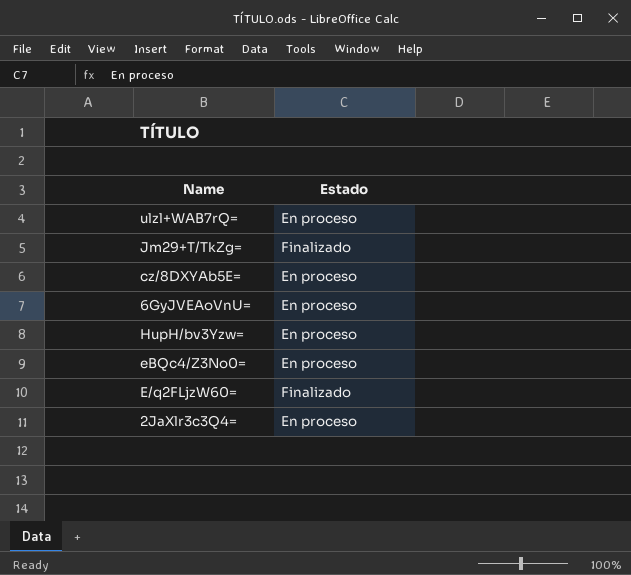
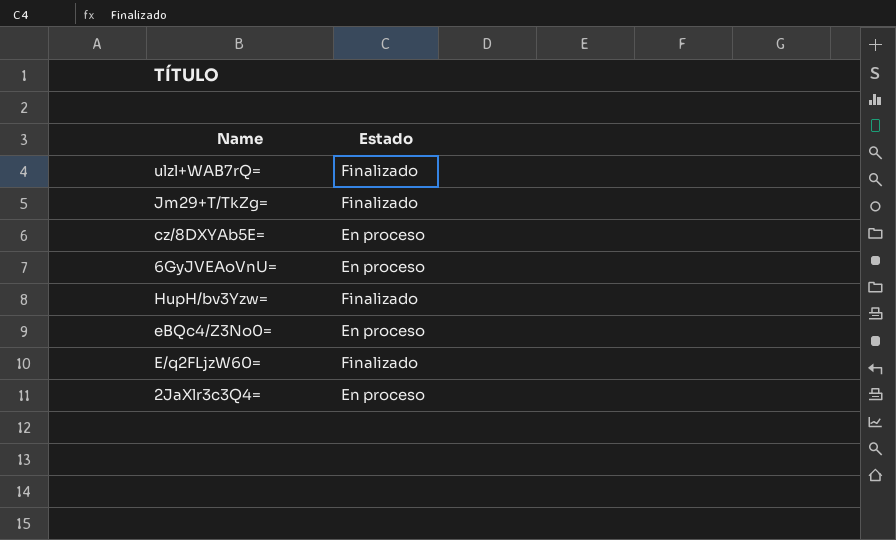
ulzl+WAB7rQ= | Estado: En proceso -> Finalizado
HupH/bv3Yzw= | Estado: En proceso -> Finalizado

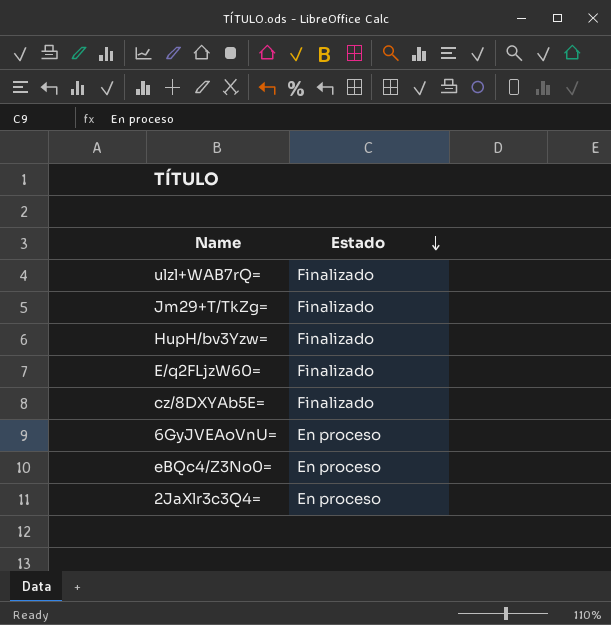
row order: none -> Estado descending
cz/8DXYAb5E= | Estado: En proceso -> Finalizado

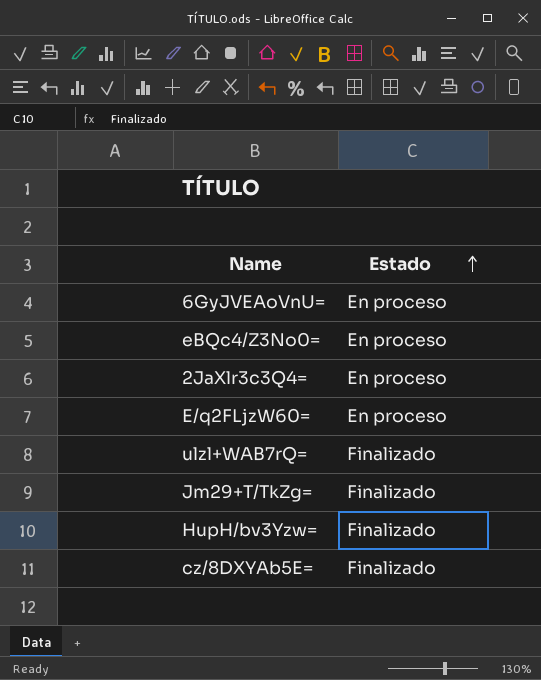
row order: Estado descending -> Estado ascending
E/q2FLjzW60= | Estado: Finalizado -> En proceso

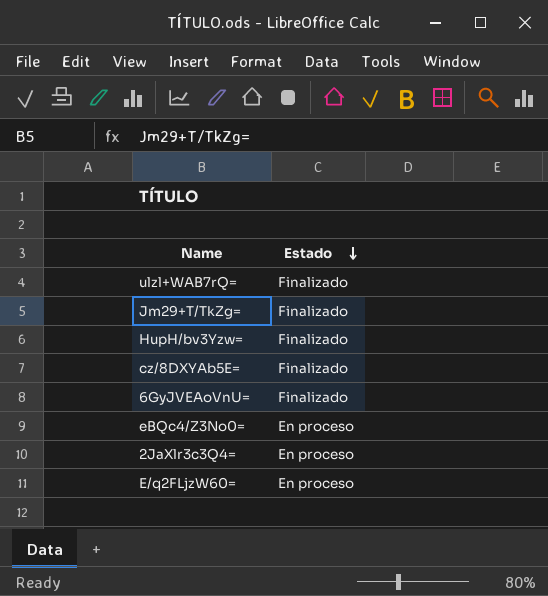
row order: Estado ascending -> Estado descending
6GyJVEAoVnU= | Estado: En proceso -> Finalizado

